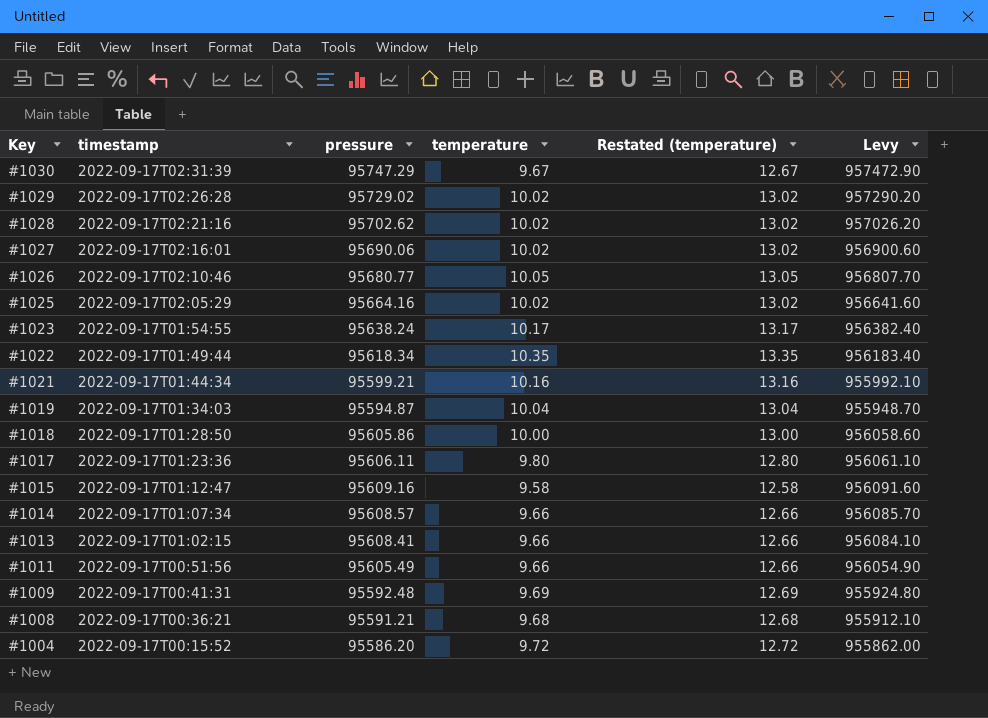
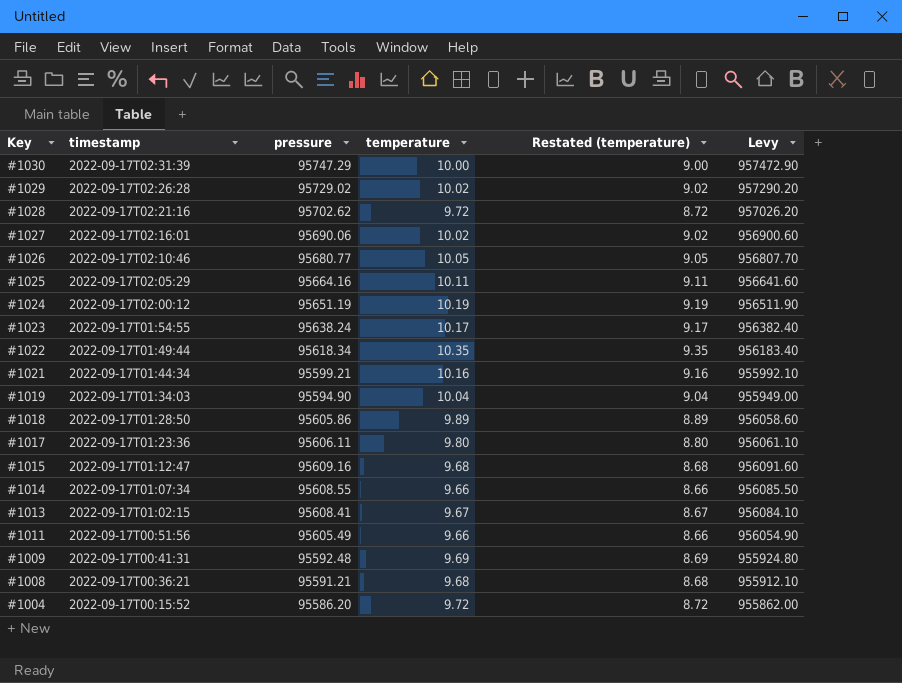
column Restated (temperature) | formula: [temperature] + 3 -> [temperature] - 1
#1030 | temperature: 9.67 -> 10.00
#1028 | temperature: 10.02 -> 9.72
#1025 | temperature: 10.02 -> 10.11
row #1024: none -> 2022-09-17T02:00:12 | 95651.19 | 10.19 | 9.19 | 956511.90
#1019 | pressure: 95594.87 -> 95594.90
#1019 | Levy: 955948.70 -> 955949.00
#1018 | temperature: 10.00 -> 9.89
#1015 | temperature: 9.58 -> 9.68
#1014 | pressure: 95608.57 -> 95608.55
#1014 | Levy: 956085.70 -> 956085.50
#1013 | temperature: 9.66 -> 9.67

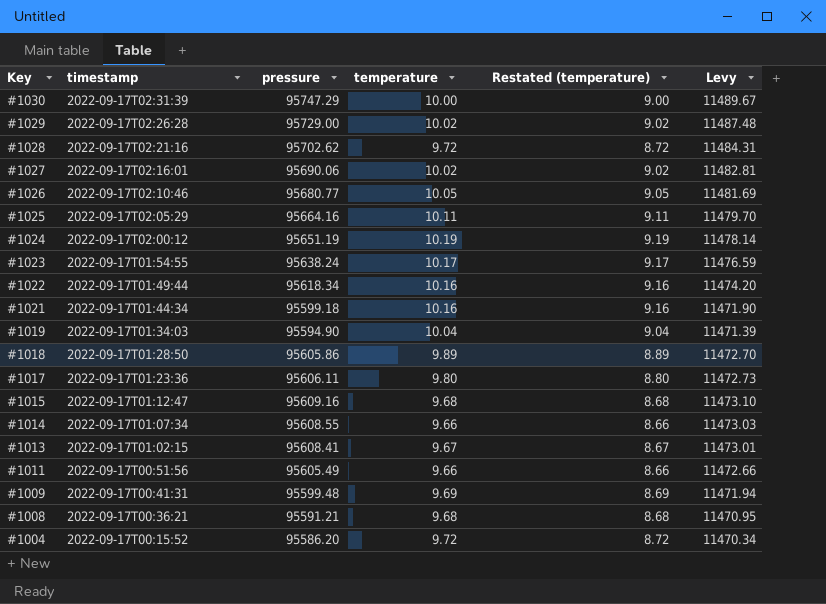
column Levy | formula: [pressure] * 10 -> [pressure] * 0.12
#1029 | pressure: 95729.02 -> 95729.00
#1022 | temperature: 10.35 -> 10.16
#1022 | Restated (temperature): 9.35 -> 9.16
#1021 | pressure: 95599.21 -> 95599.18
#1009 | pressure: 95592.48 -> 95599.48

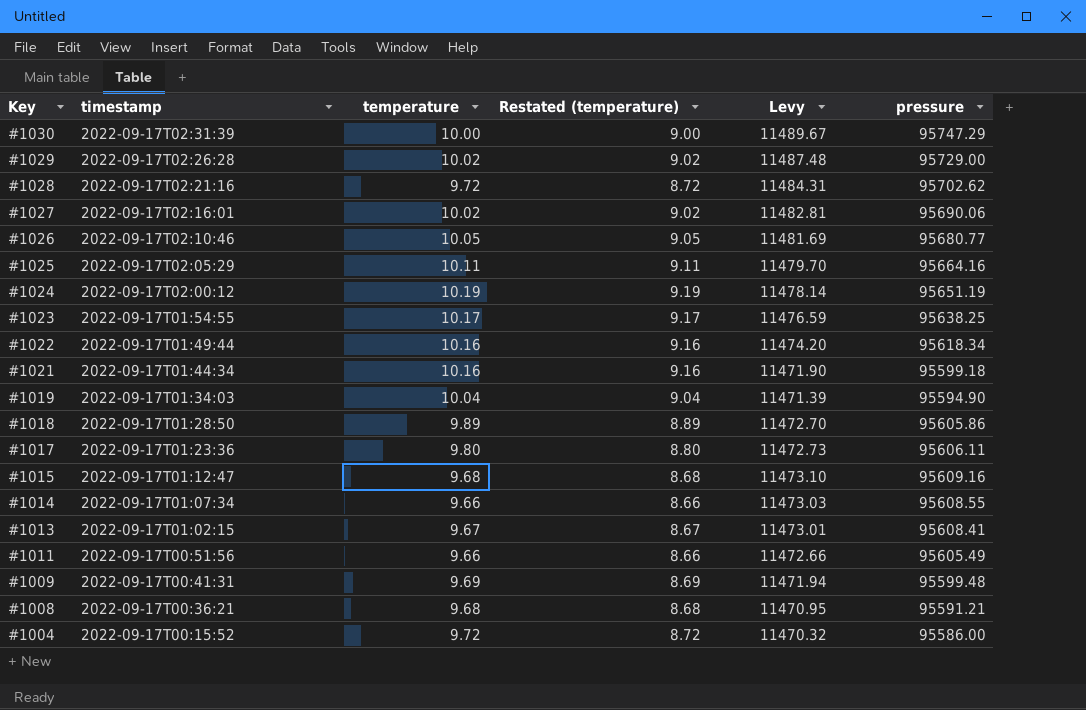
column pressure | position: 3 -> 6
#1023 | pressure: 95638.24 -> 95638.25
#1004 | Levy: 11470.34 -> 11470.32
#1004 | pressure: 95586.20 -> 95586.00

